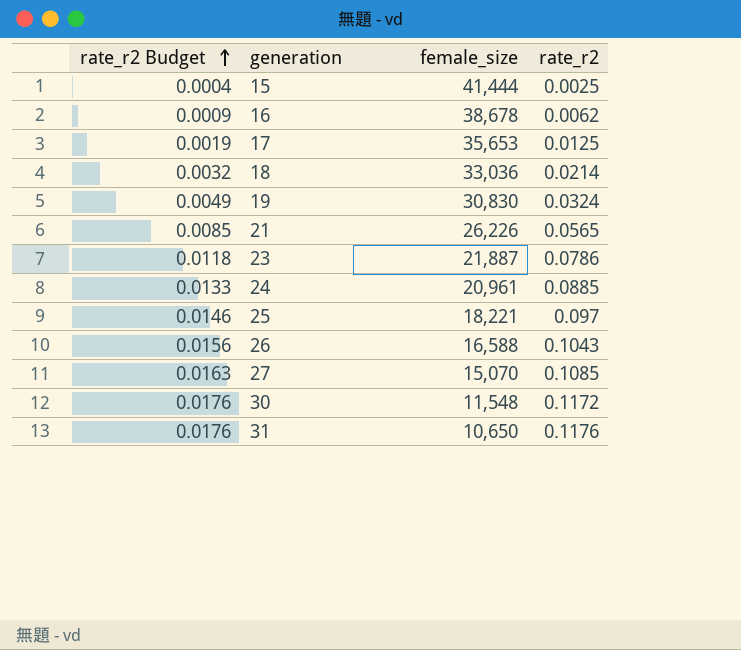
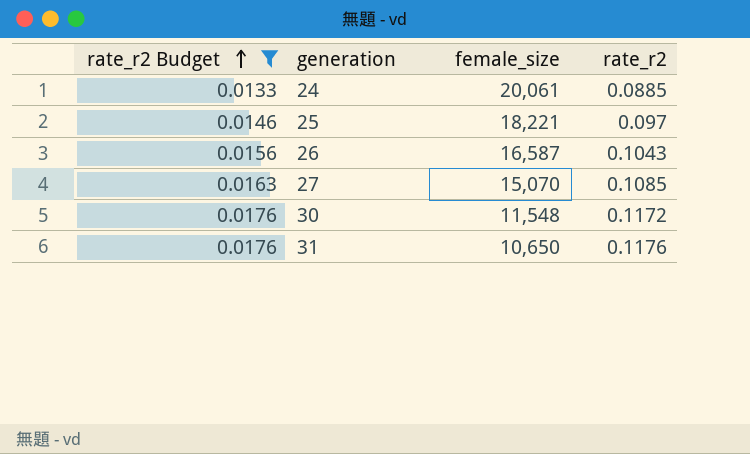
filter: none -> rate_r2 Budget >= 0.0133
24 | female_size: 20,961 -> 20,061
26 | female_size: 16,588 -> 16,587

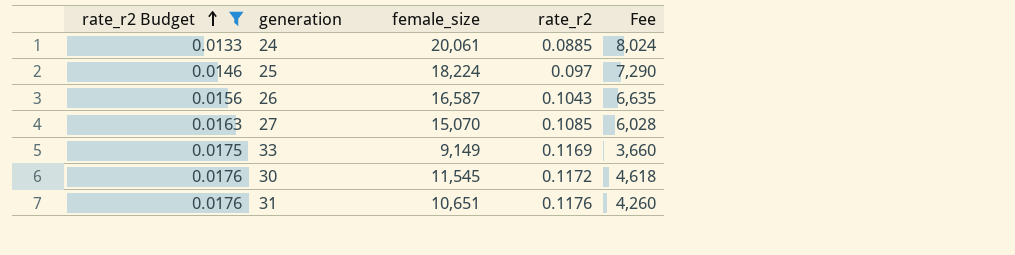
column Fee | formula: none -> [female_size] * 0.4
25 | female_size: 18,221 -> 18,224
row 33: none -> 0.0175 | 9,149 | 0.1169 | 3,660
30 | female_size: 11,548 -> 11,545
31 | female_size: 10,650 -> 10,651

